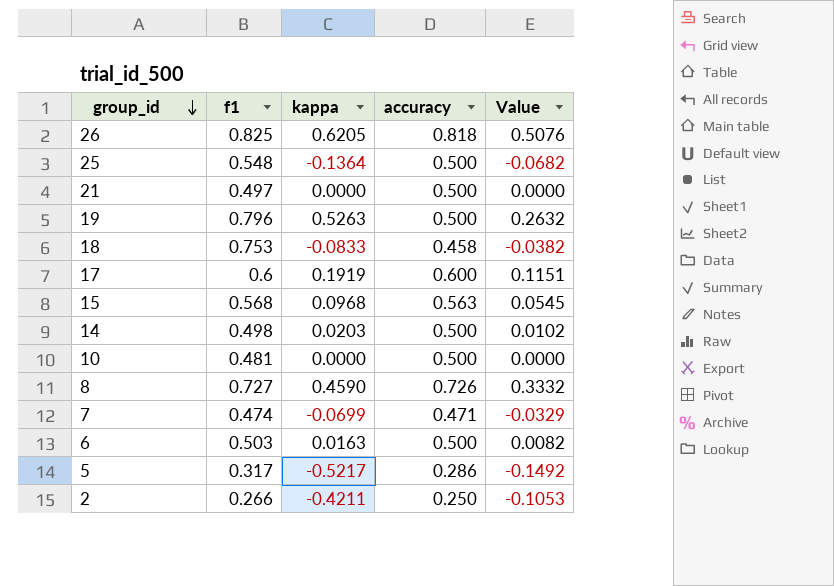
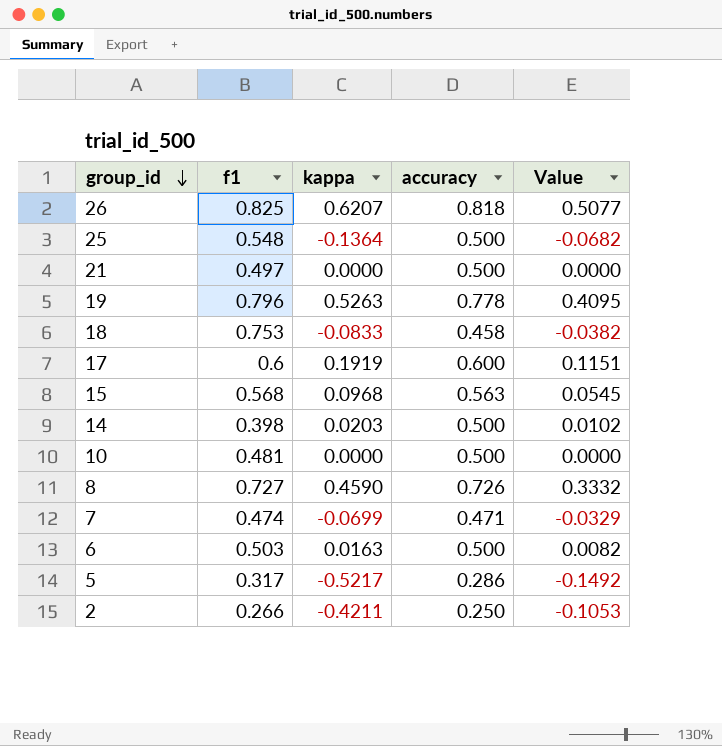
26 | kappa: 0.6205 -> 0.6207
26 | Value: 0.5076 -> 0.5077
19 | accuracy: 0.500 -> 0.778
19 | Value: 0.2632 -> 0.4095
14 | f1: 0.498 -> 0.398

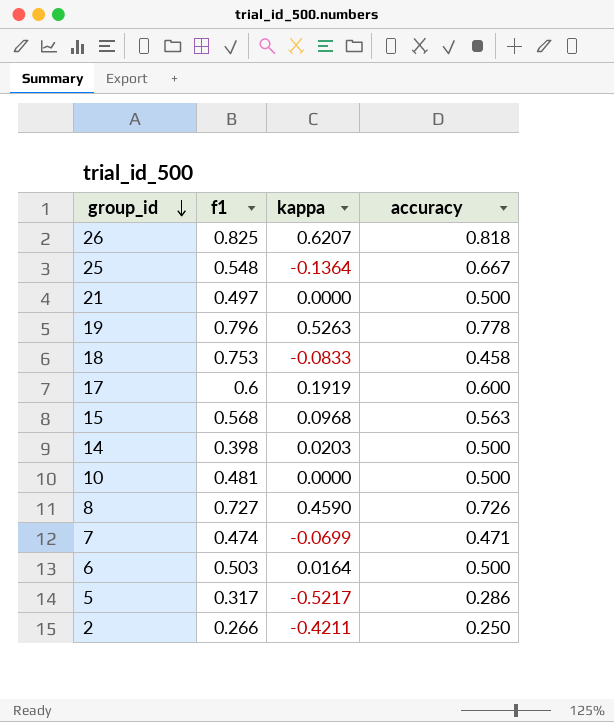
column Value | formula: [kappa] * [accuracy] -> none
25 | accuracy: 0.500 -> 0.667
6 | kappa: 0.0163 -> 0.0164

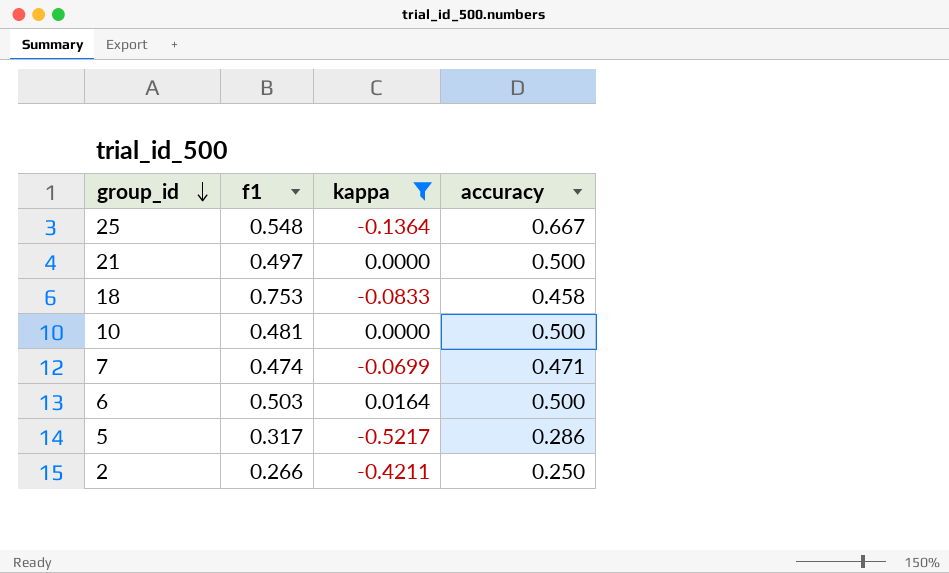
filter: none -> kappa <= 0.0164

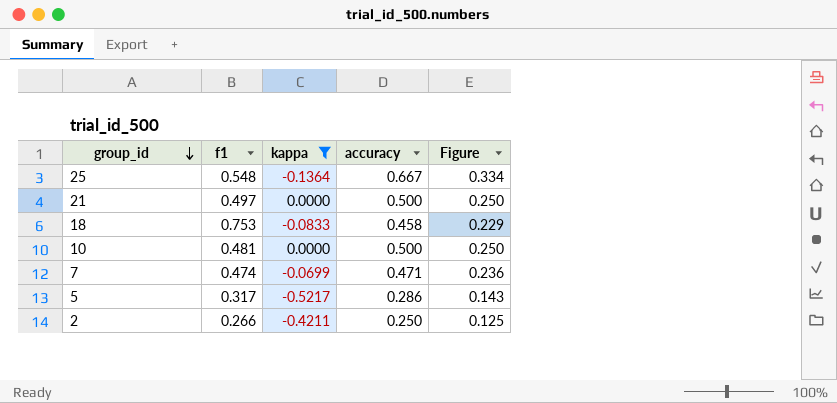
column Figure | formula: none -> [accuracy] * 0.5
row 6: 0.503 | 0.0164 | 0.500 -> none

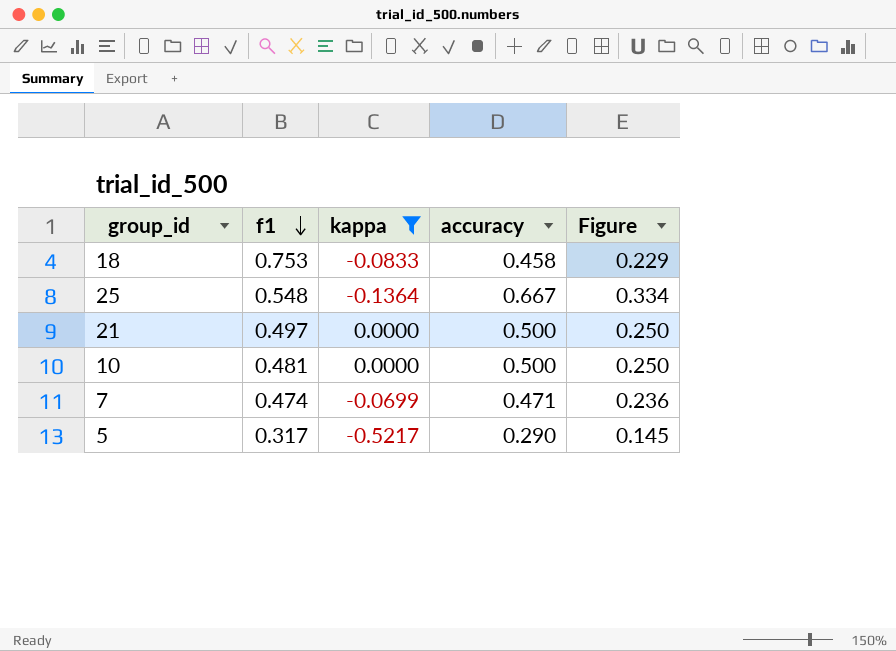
row order: group_id descending -> f1 descending
row 2: 0.266 | -0.4211 | 0.250 | 0.125 -> none
5 | accuracy: 0.286 -> 0.290
5 | Figure: 0.143 -> 0.145

